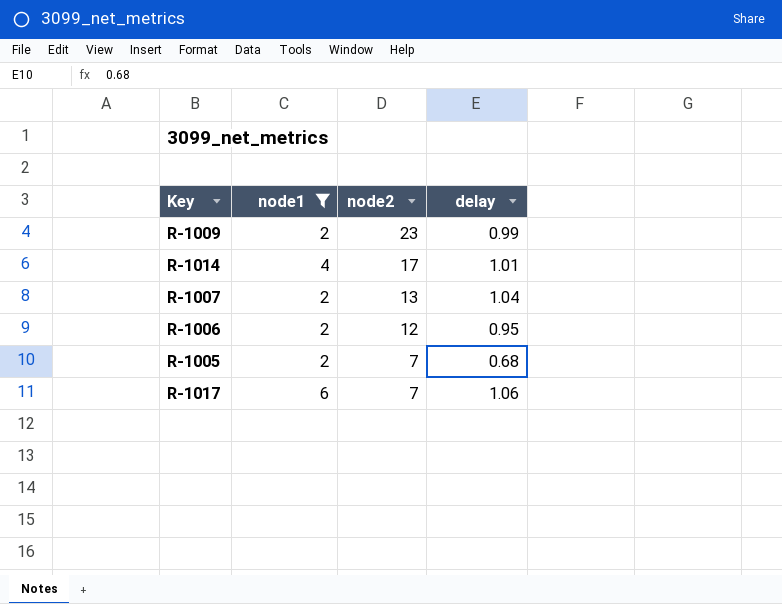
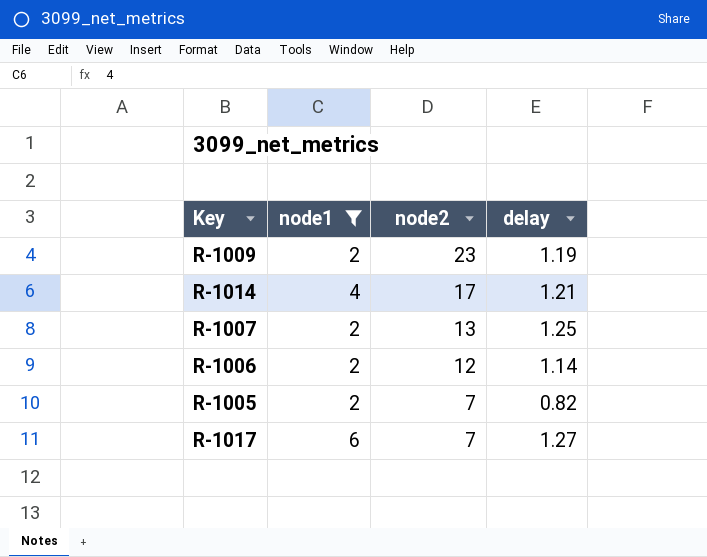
R-1009 | delay: 0.99 -> 1.19
R-1014 | delay: 1.01 -> 1.21
R-1007 | delay: 1.04 -> 1.25
R-1006 | delay: 0.95 -> 1.14
R-1005 | delay: 0.68 -> 0.82
R-1017 | delay: 1.06 -> 1.27

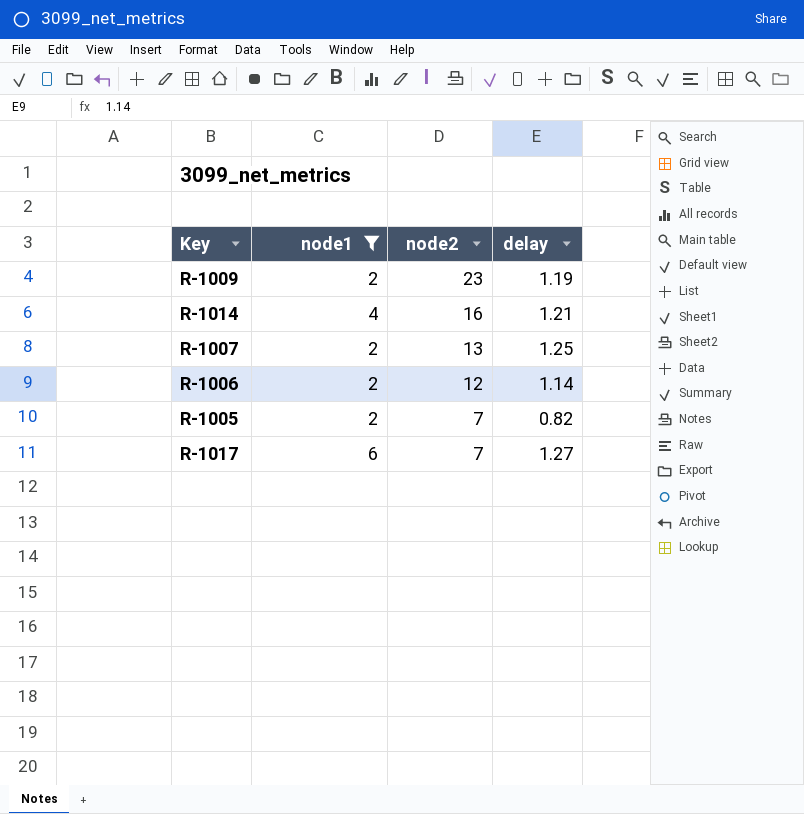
R-1014 | node2: 17 -> 16

